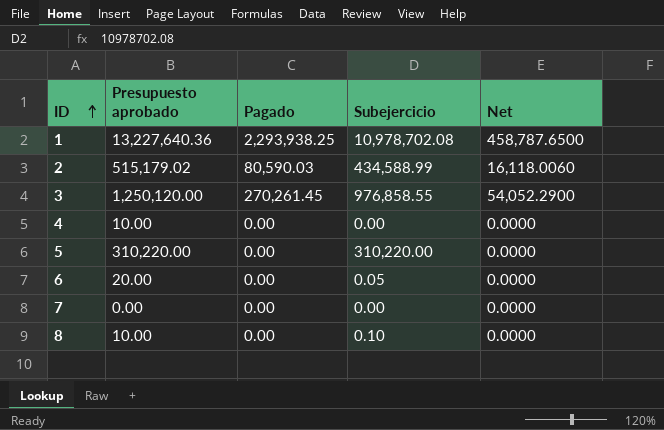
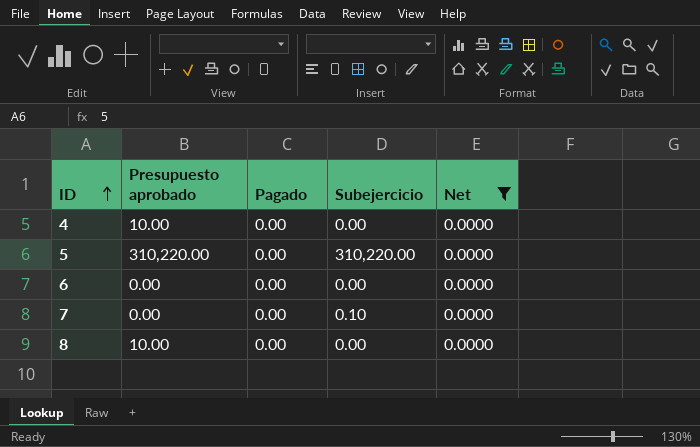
filter: none -> Net = 0.0000
6 | Presupuesto aprobado: 20.00 -> 0.00
6 | Subejercicio: 0.05 -> 0.00
7 | Subejercicio: 0.00 -> 0.10
8 | Subejercicio: 0.10 -> 0.00

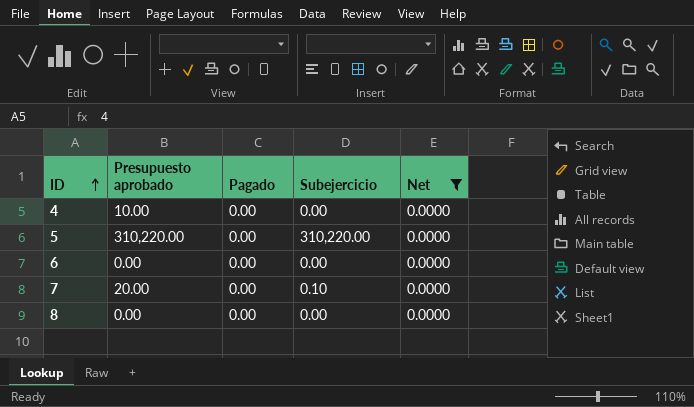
7 | Presupuesto aprobado: 0.00 -> 20.00
8 | Presupuesto aprobado: 10.00 -> 0.00

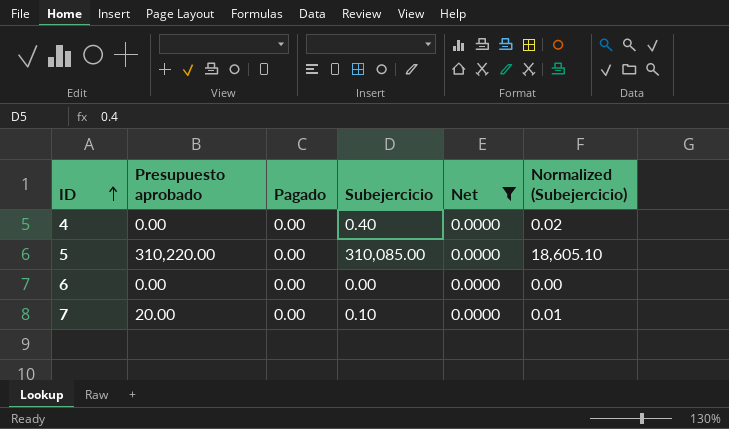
column Normalized (Subejercicio) | formula: none -> [Subejercicio] * 0.06
row 8: 0.00 | 0.00 | 0.00 | 0.0000 -> none
4 | Presupuesto aprobado: 10.00 -> 0.00
4 | Subejercicio: 0.00 -> 0.40
5 | Subejercicio: 310,220.00 -> 310,085.00

